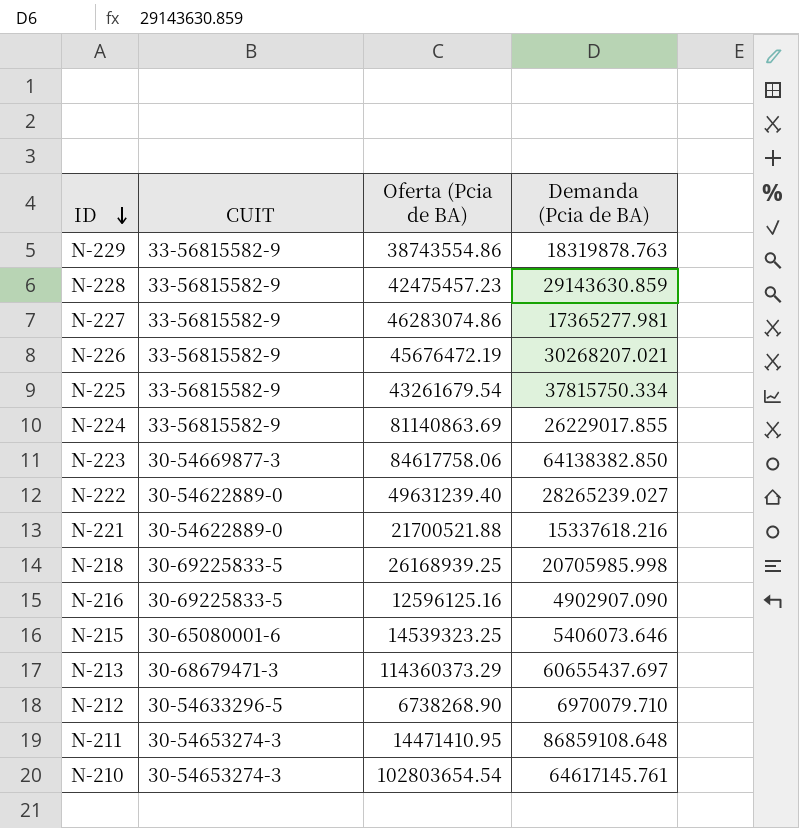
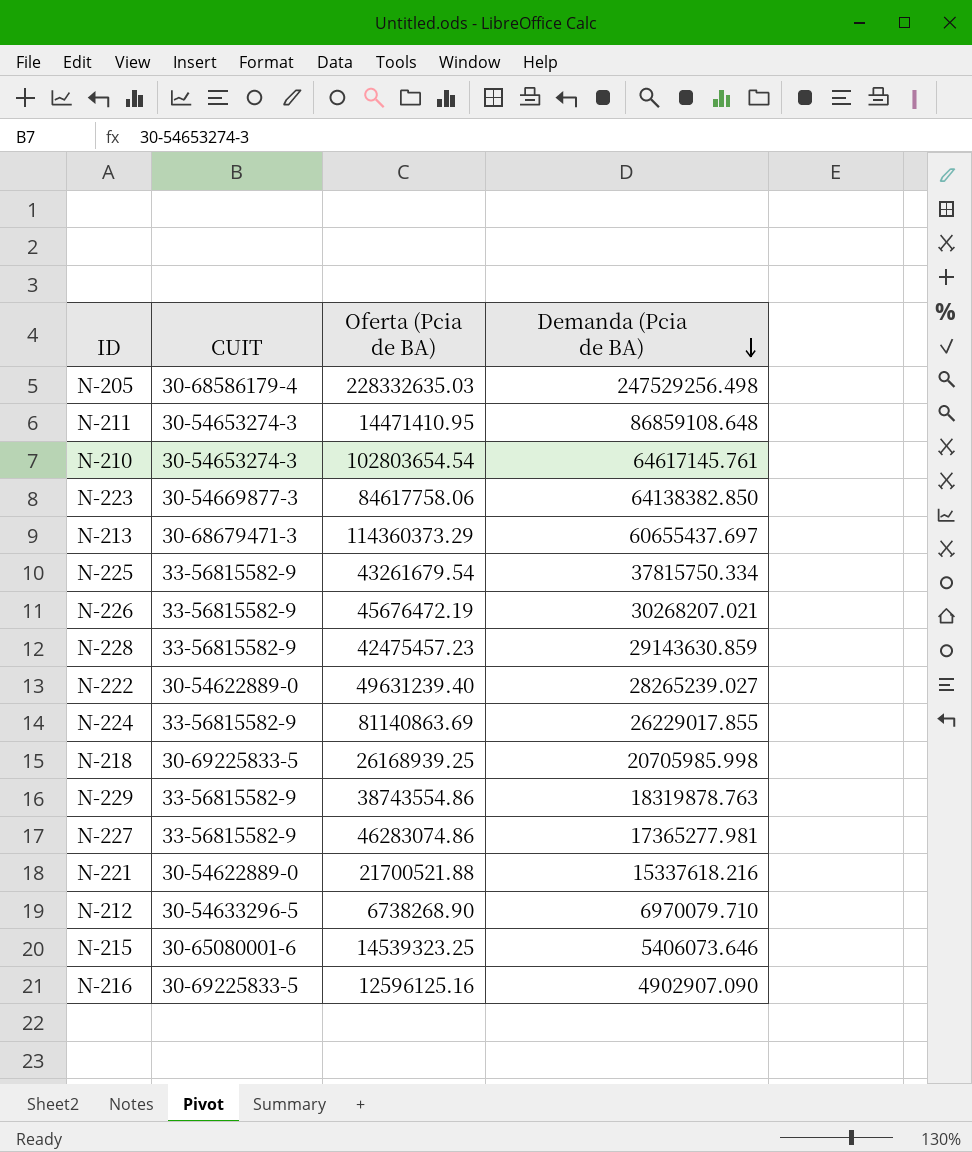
row order: ID descending -> Demanda (Pcia de BA) descending
row N-205: none -> 30-68586179-4 | 228332635.03 | 247529256.498

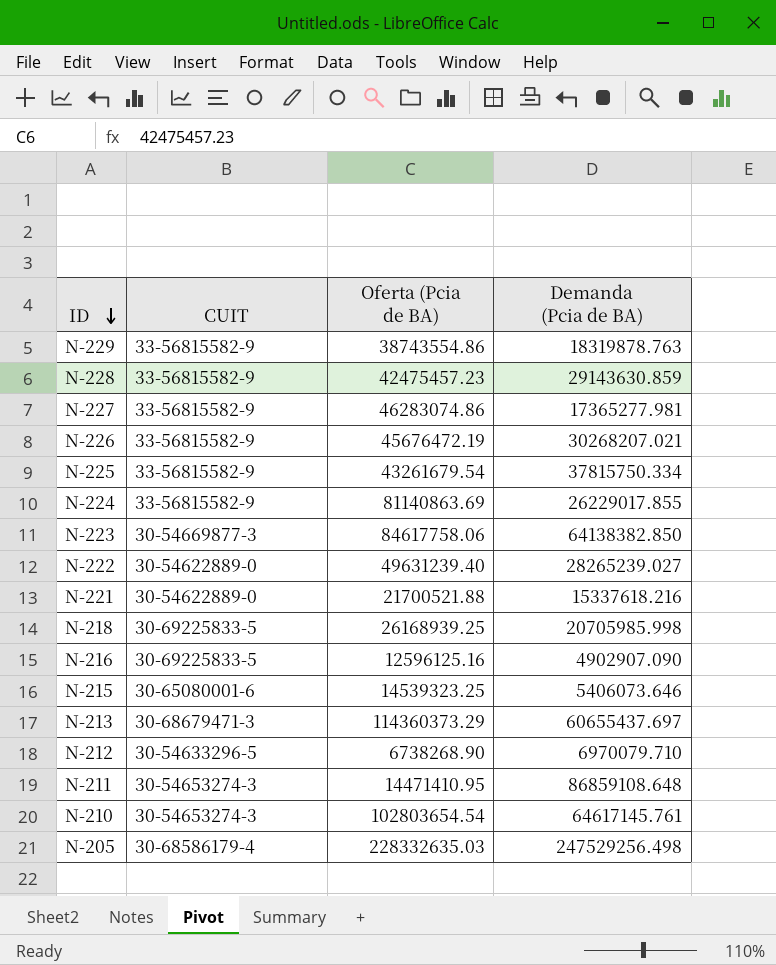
row order: Demanda (Pcia de BA) descending -> ID descending

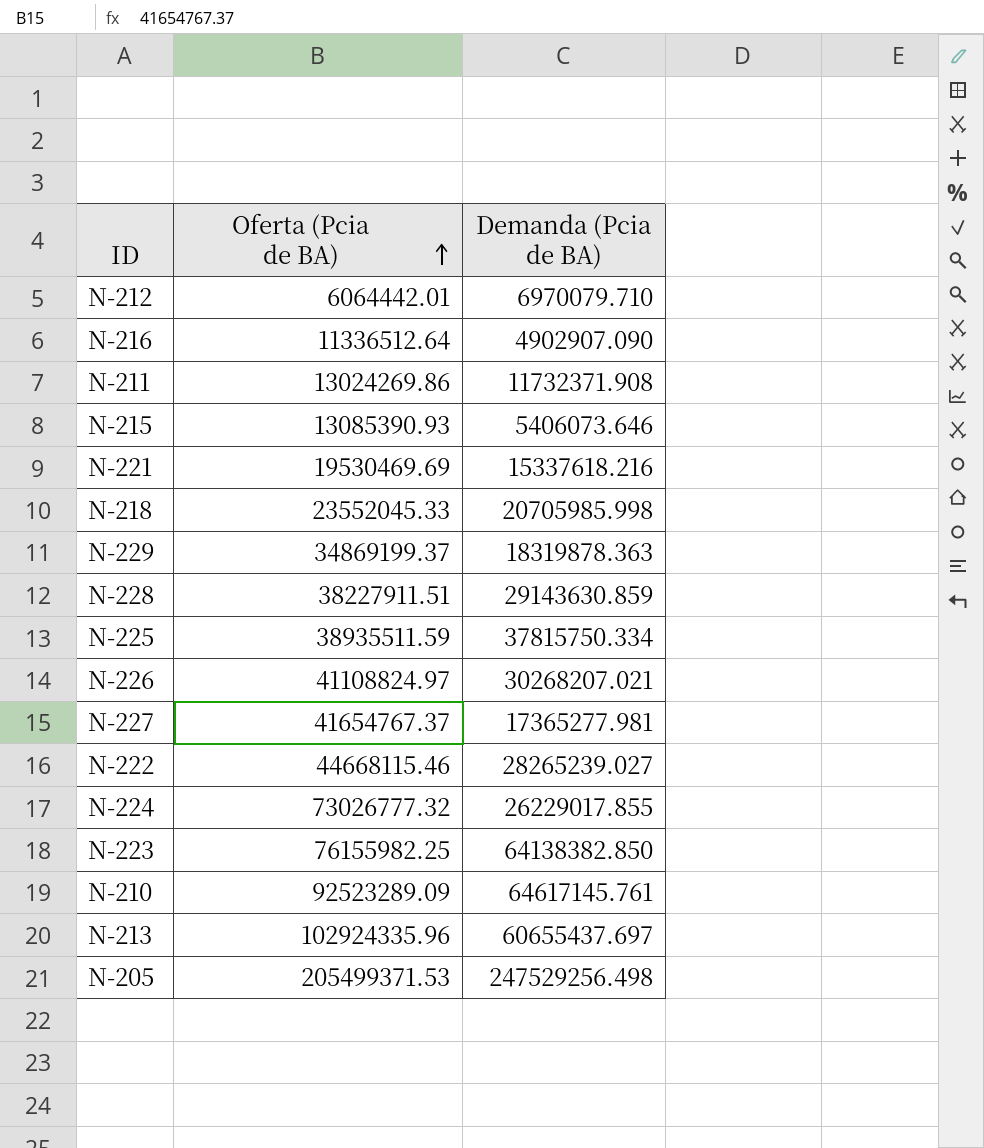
row order: ID descending -> Oferta (Pcia de BA) ascending
column CUIT | position: 2 -> none
N-212 | Oferta (Pcia de BA): 6738268.90 -> 6064442.01
N-216 | Oferta (Pcia de BA): 12596125.16 -> 11336512.64
N-211 | Oferta (Pcia de BA): 14471410.95 -> 13024269.86
N-211 | Demanda (Pcia de BA): 86859108.648 -> 11732371.908
N-215 | Oferta (Pcia de BA): 14539323.25 -> 13085390.93
N-221 | Oferta (Pcia de BA): 21700521.88 -> 19530469.69
N-218 | Oferta (Pcia de BA): 26168939.25 -> 23552045.33
N-229 | Oferta (Pcia de BA): 38743554.86 -> 34869199.37
N-229 | Demanda (Pcia de BA): 18319878.763 -> 18319878.363
N-228 | Oferta (Pcia de BA): 42475457.23 -> 38227911.51
N-225 | Oferta (Pcia de BA): 43261679.54 -> 38935511.59
N-226 | Oferta (Pcia de BA): 45676472.19 -> 41108824.97
N-227 | Oferta (Pcia de BA): 46283074.86 -> 41654767.37
N-222 | Oferta (Pcia de BA): 49631239.40 -> 44668115.46
N-224 | Oferta (Pcia de BA): 81140863.69 -> 73026777.32
N-223 | Oferta (Pcia de BA): 84617758.06 -> 76155982.25
N-210 | Oferta (Pcia de BA): 102803654.54 -> 92523289.09
N-213 | Oferta (Pcia de BA): 114360373.29 -> 102924335.96
N-205 | Oferta (Pcia de BA): 228332635.03 -> 205499371.53

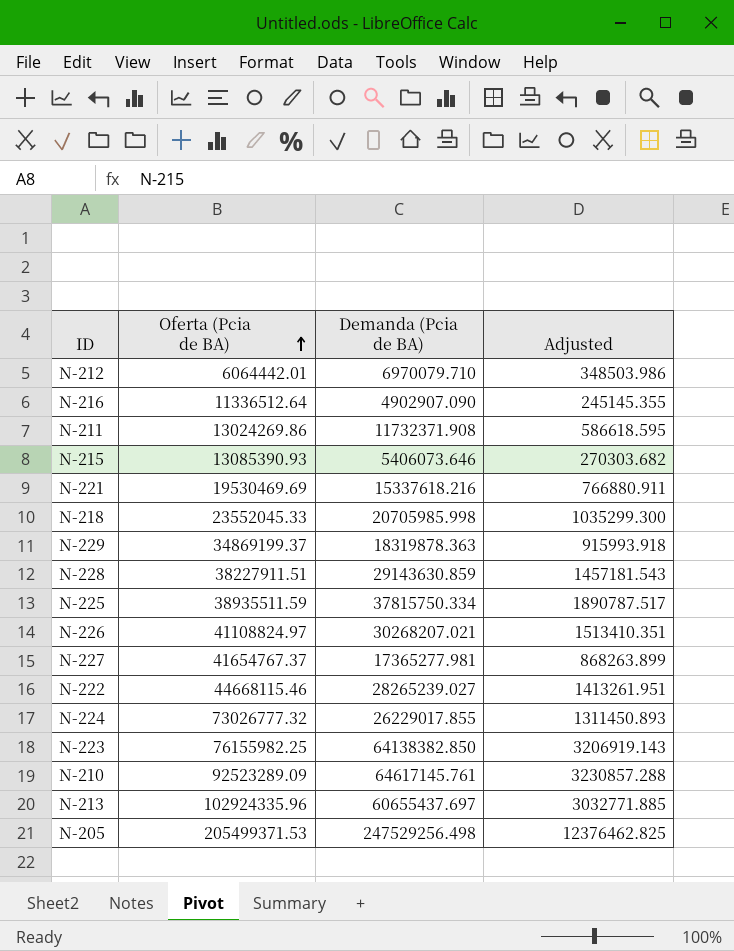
column Adjusted | formula: none -> [Demanda (Pcia de BA)] * 0.05

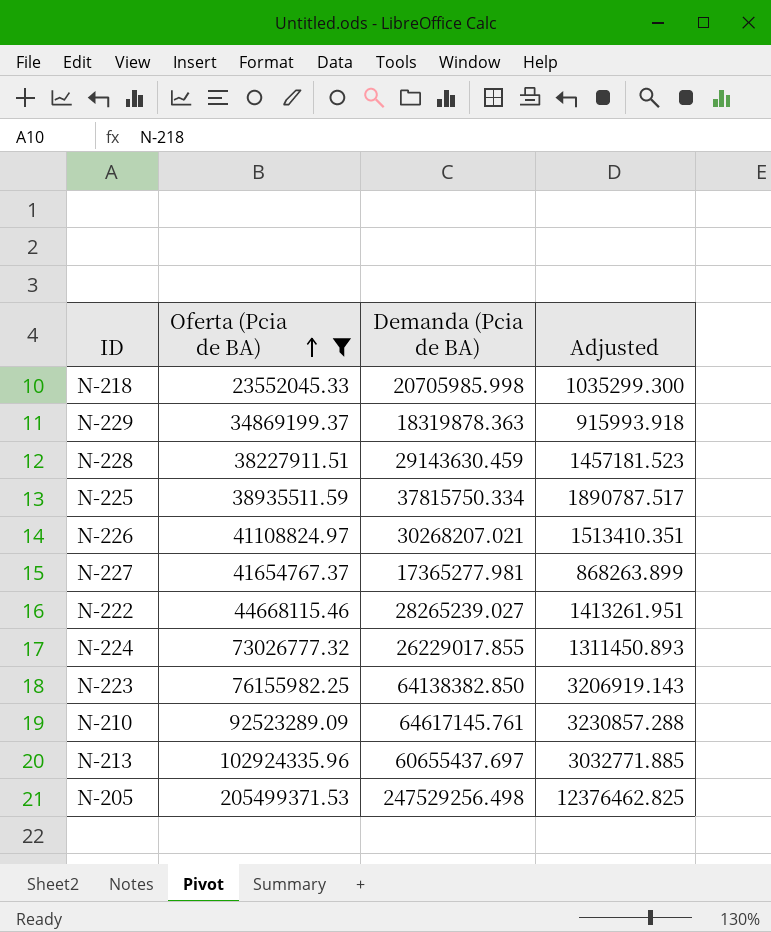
filter: none -> Oferta (Pcia de BA) >= 23552045.33
N-228 | Demanda (Pcia de BA): 29143630.859 -> 29143630.459
N-228 | Adjusted: 1457181.543 -> 1457181.523

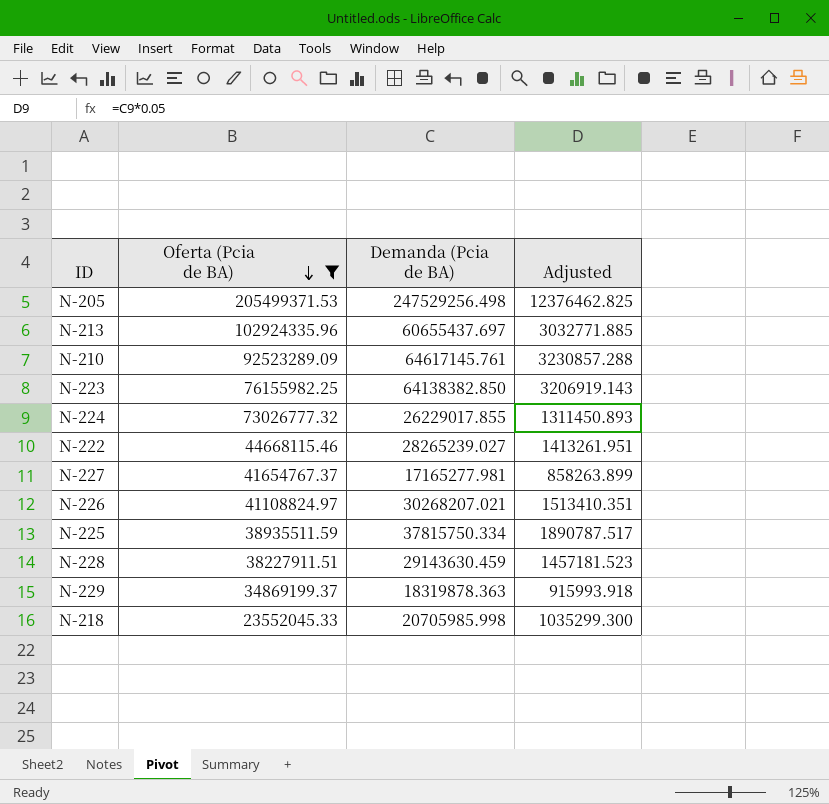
row order: Oferta (Pcia de BA) ascending -> Oferta (Pcia de BA) descending
N-227 | Demanda (Pcia de BA): 17365277.981 -> 17165277.981
N-227 | Adjusted: 868263.899 -> 858263.899

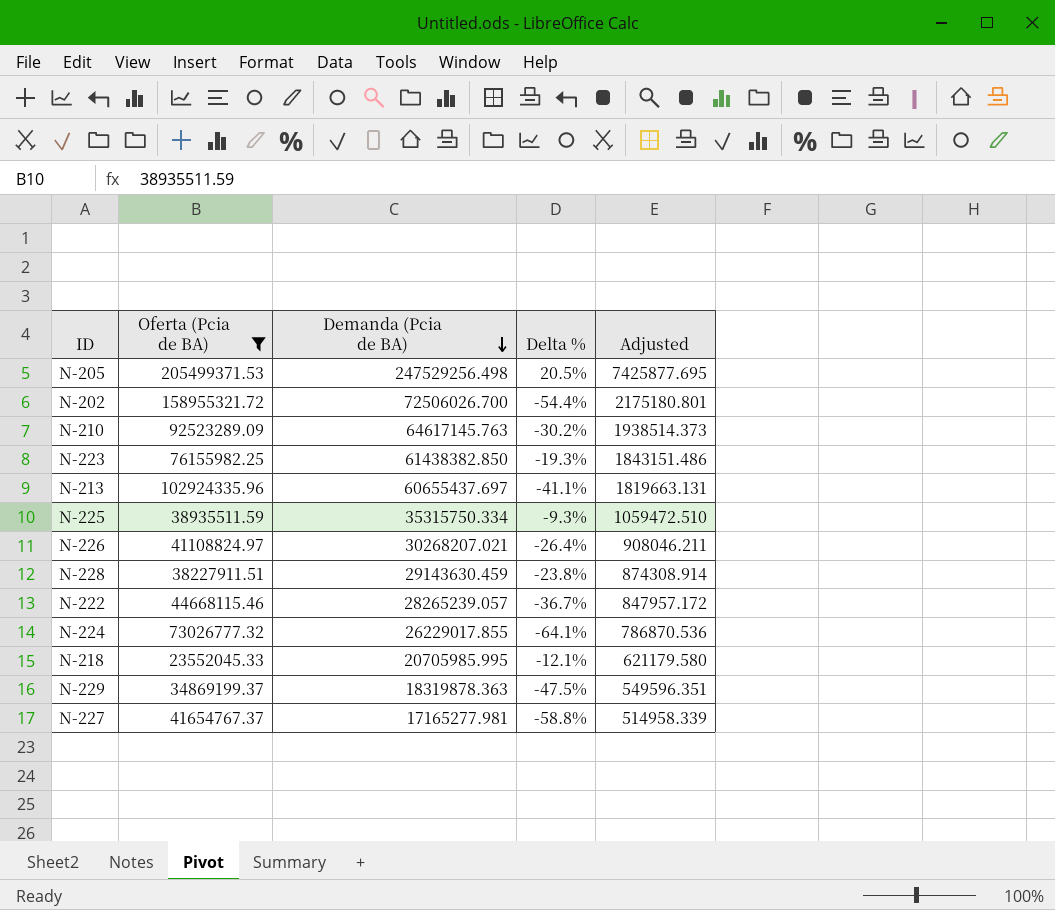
row order: Oferta (Pcia de BA) descending -> Demanda (Pcia de BA) descending
column Delta % | formula: none -> ([Demanda (Pcia de BA)] - [Oferta (Pcia de BA)]) / [Oferta (Pcia de BA)]
column Adjusted | formula: [Demanda (Pcia de BA)] * 0.05 -> [Demanda (Pcia de BA)] * 0.03
row N-202: none -> 158955321.72 | 72506026.700 | -54.4% | 2175180.801
N-210 | Demanda (Pcia de BA): 64617145.761 -> 64617145.763
N-223 | Demanda (Pcia de BA): 64138382.850 -> 61438382.850
N-225 | Demanda (Pcia de BA): 37815750.334 -> 35315750.334
N-222 | Demanda (Pcia de BA): 28265239.027 -> 28265239.057
N-218 | Demanda (Pcia de BA): 20705985.998 -> 20705985.995

